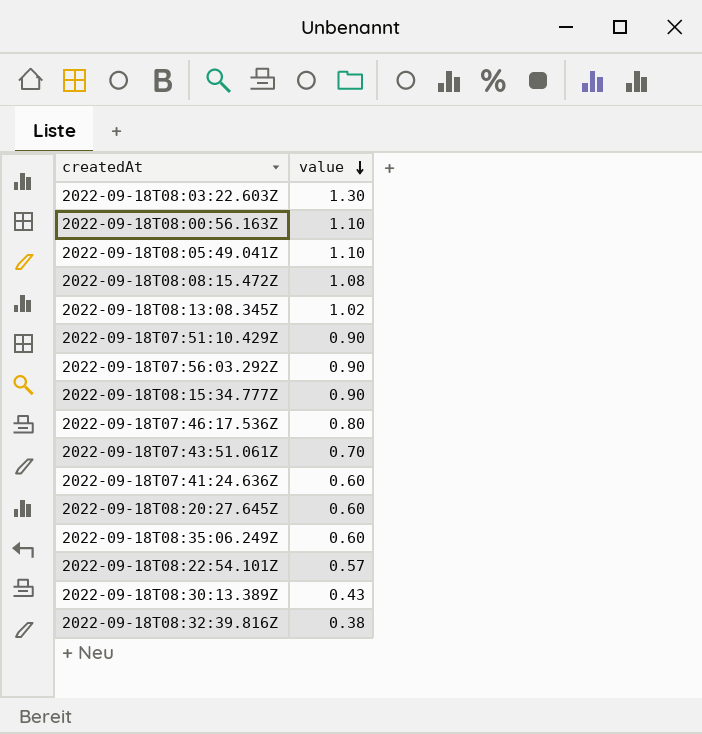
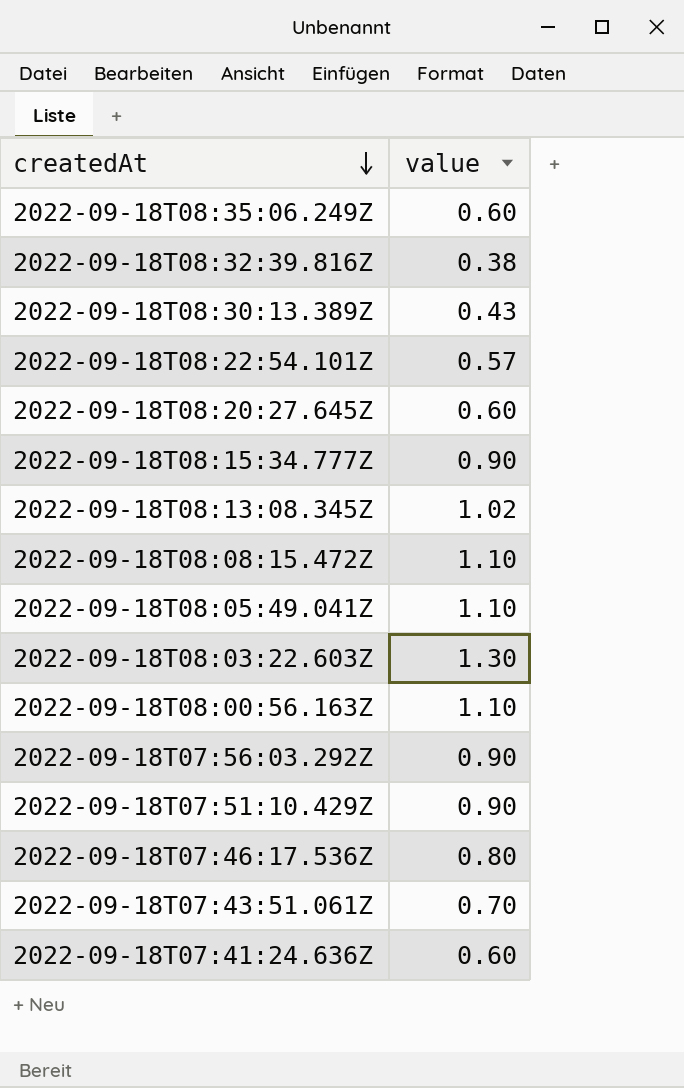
row order: value descending -> createdAt descending
2022-09-18T08:08:15.472Z | value: 1.08 -> 1.10

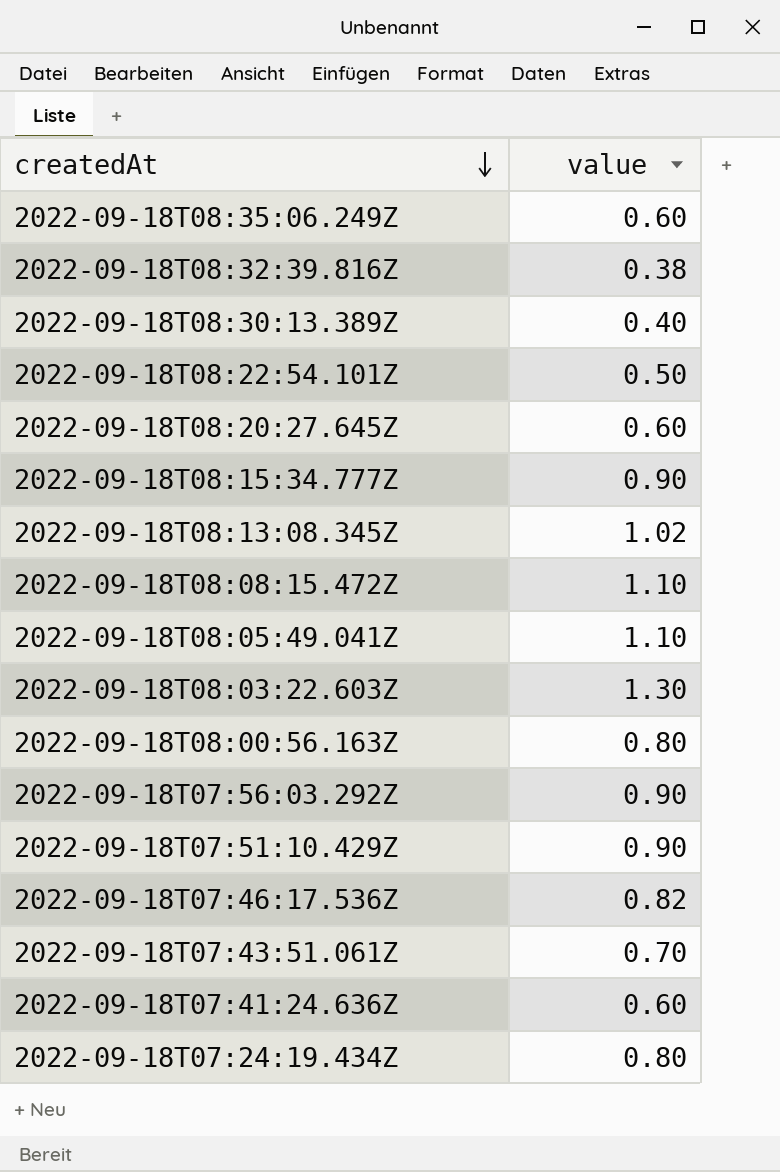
2022-09-18T08:30:13.389Z | value: 0.43 -> 0.40
2022-09-18T08:22:54.101Z | value: 0.57 -> 0.50
2022-09-18T08:00:56.163Z | value: 1.10 -> 0.80
2022-09-18T07:46:17.536Z | value: 0.80 -> 0.82
row 2022-09-18T07:24:19.434Z: none -> 0.80

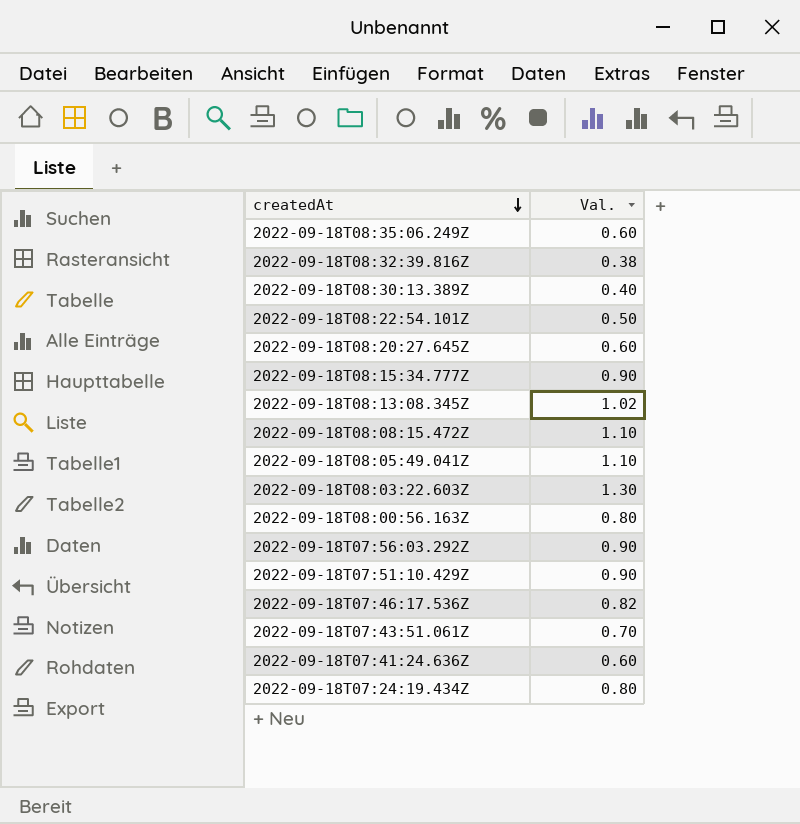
column name: value -> Val.

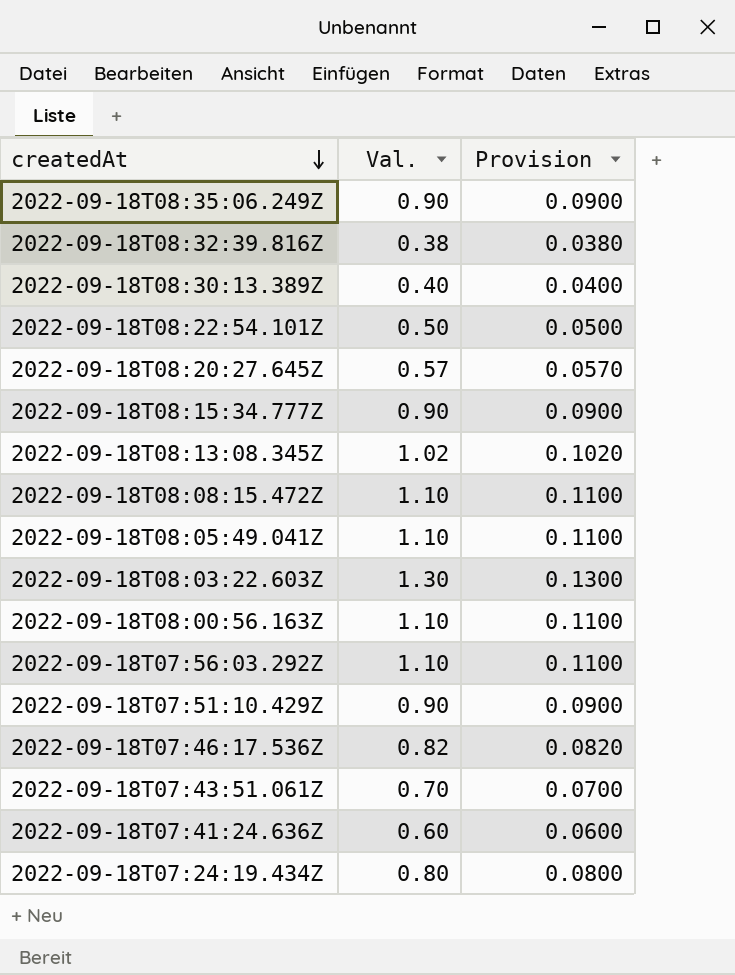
column Provision | formula: none -> [Val.] * 0.1
2022-09-18T08:35:06.249Z | Val.: 0.60 -> 0.90
2022-09-18T08:20:27.645Z | Val.: 0.60 -> 0.57
2022-09-18T08:00:56.163Z | Val.: 0.80 -> 1.10
2022-09-18T07:56:03.292Z | Val.: 0.90 -> 1.10

